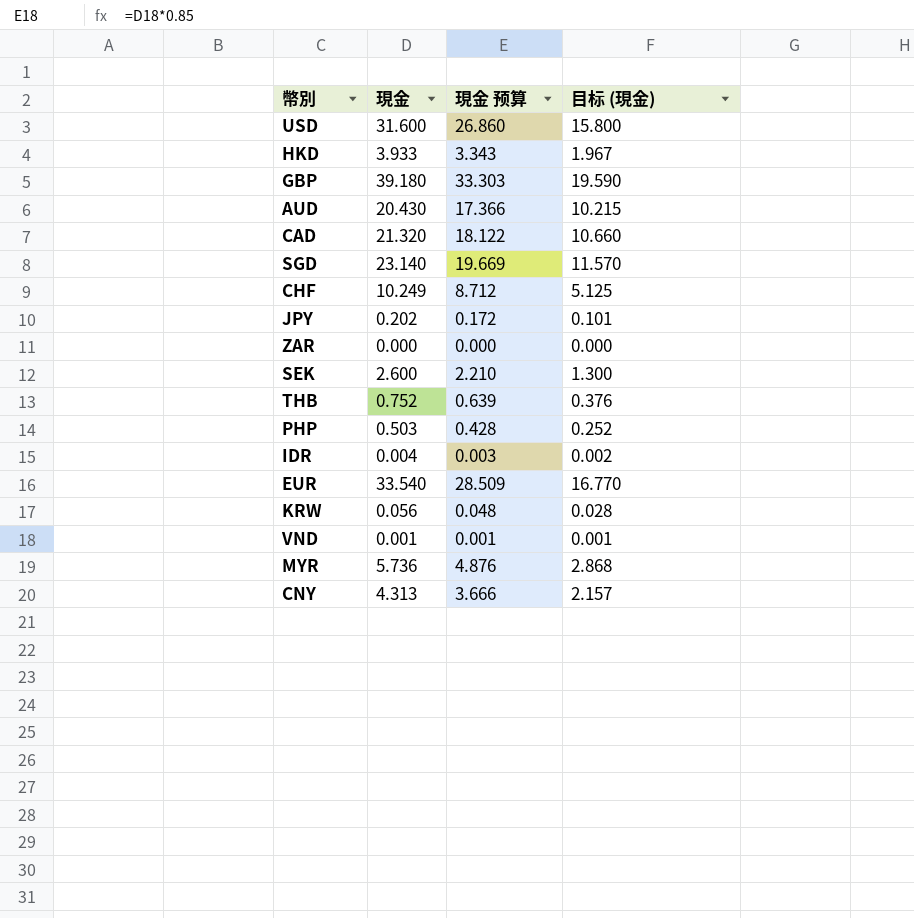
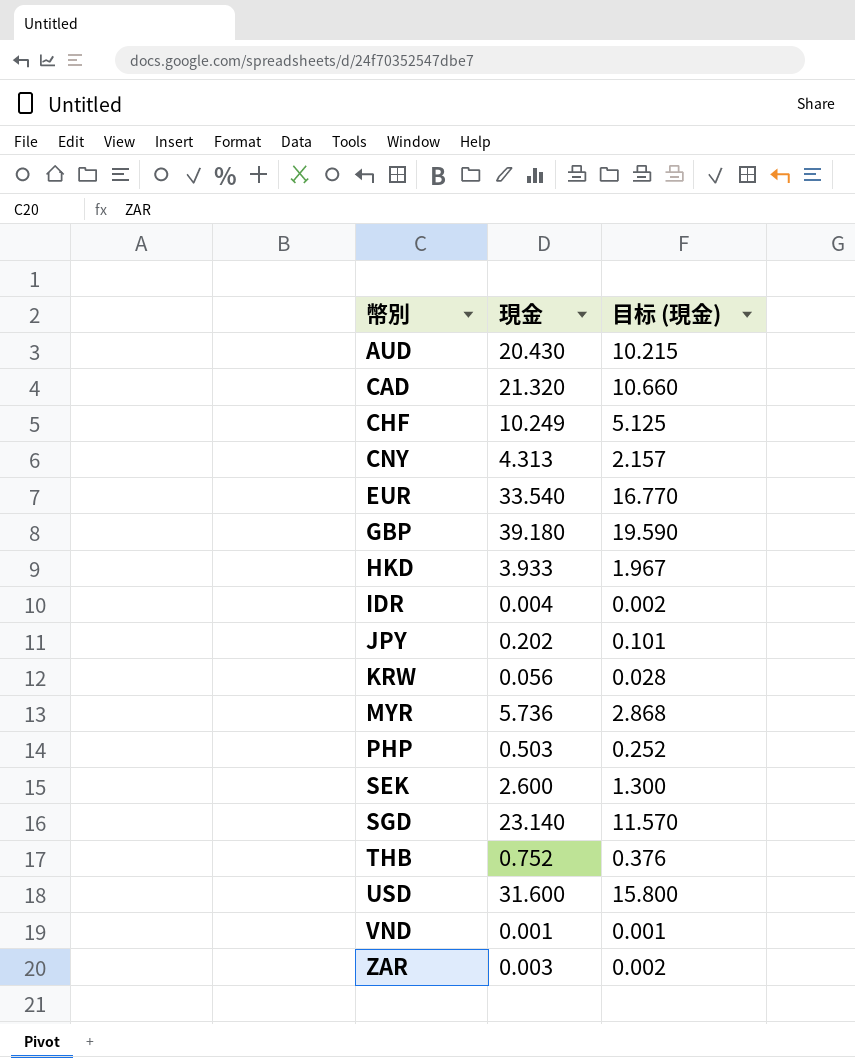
row order: none -> 幣別 ascending
column 現金 预算 | formula: [現金] * 0.85 -> none
ZAR | 現金: 0.000 -> 0.003
ZAR | 目标 (現金): 0.000 -> 0.002

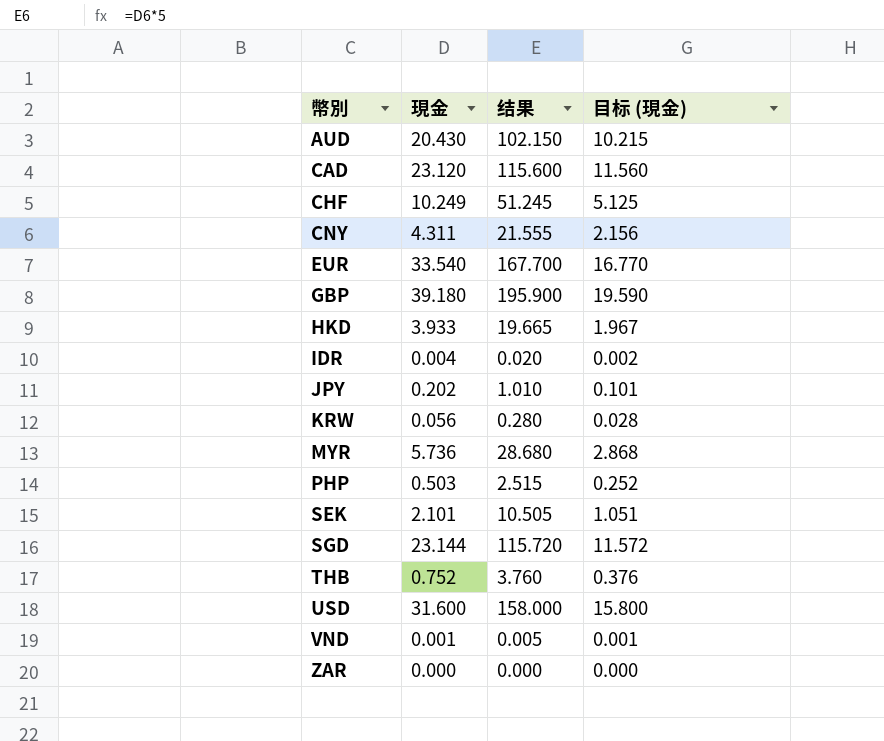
column 结果 | formula: none -> [現金] * 5
CAD | 現金: 21.320 -> 23.120
CAD | 目标 (現金): 10.660 -> 11.560
CNY | 現金: 4.313 -> 4.311
CNY | 目标 (現金): 2.157 -> 2.156
SEK | 現金: 2.600 -> 2.101
SEK | 目标 (現金): 1.300 -> 1.051
SGD | 現金: 23.140 -> 23.144
SGD | 目标 (現金): 11.570 -> 11.572
ZAR | 現金: 0.003 -> 0.000
ZAR | 目标 (現金): 0.002 -> 0.000

